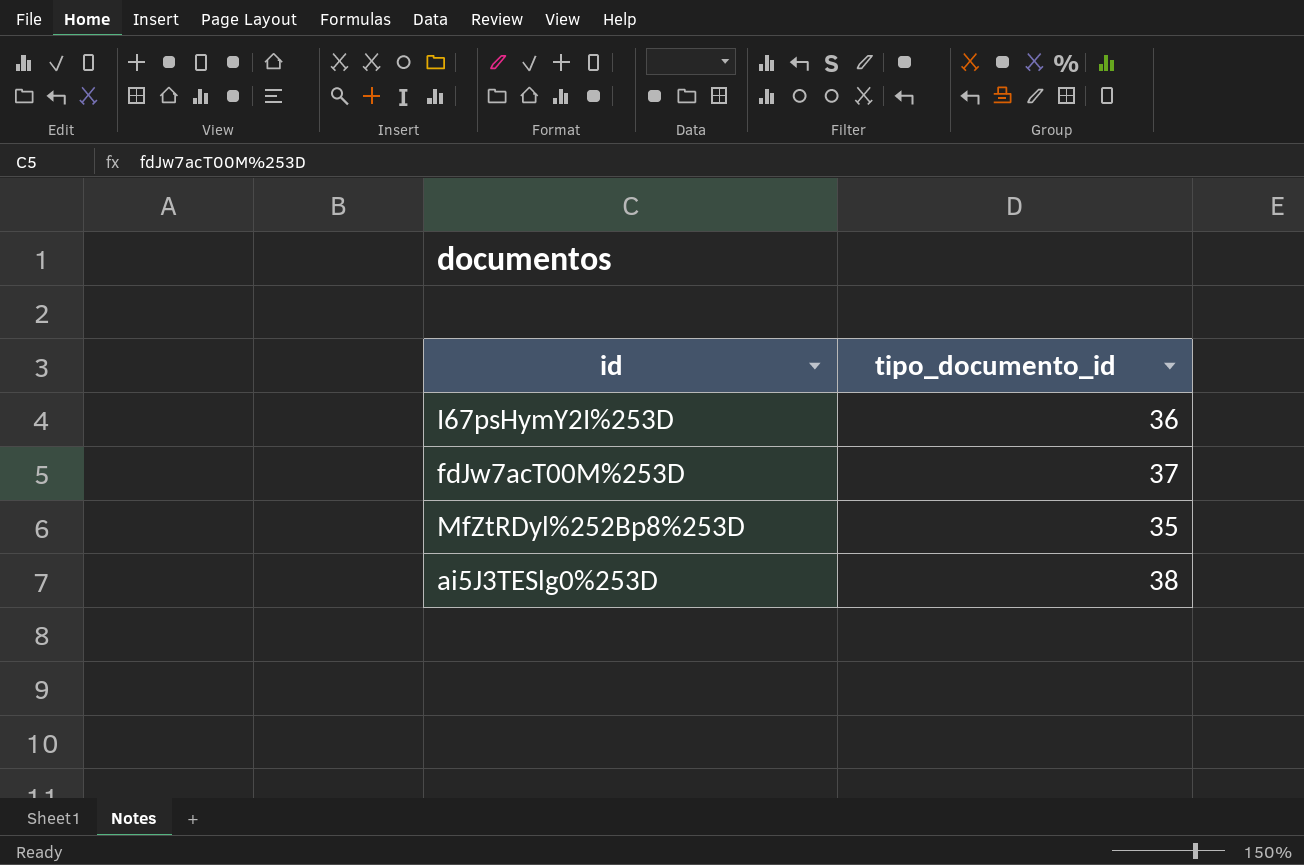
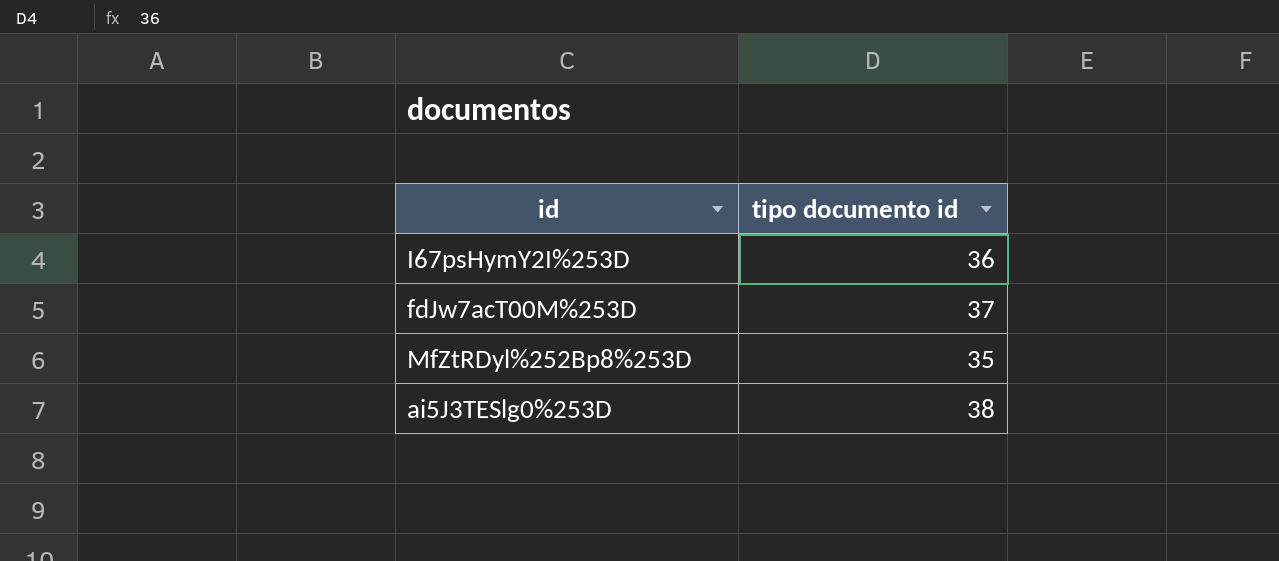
column name: tipo_documento_id -> tipo documento id

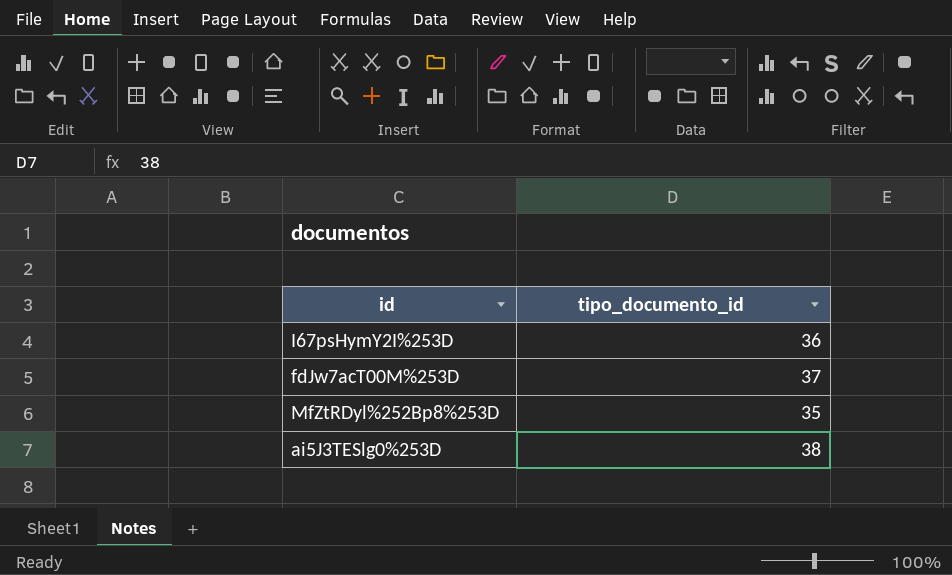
column name: tipo documento id -> tipo_documento_id

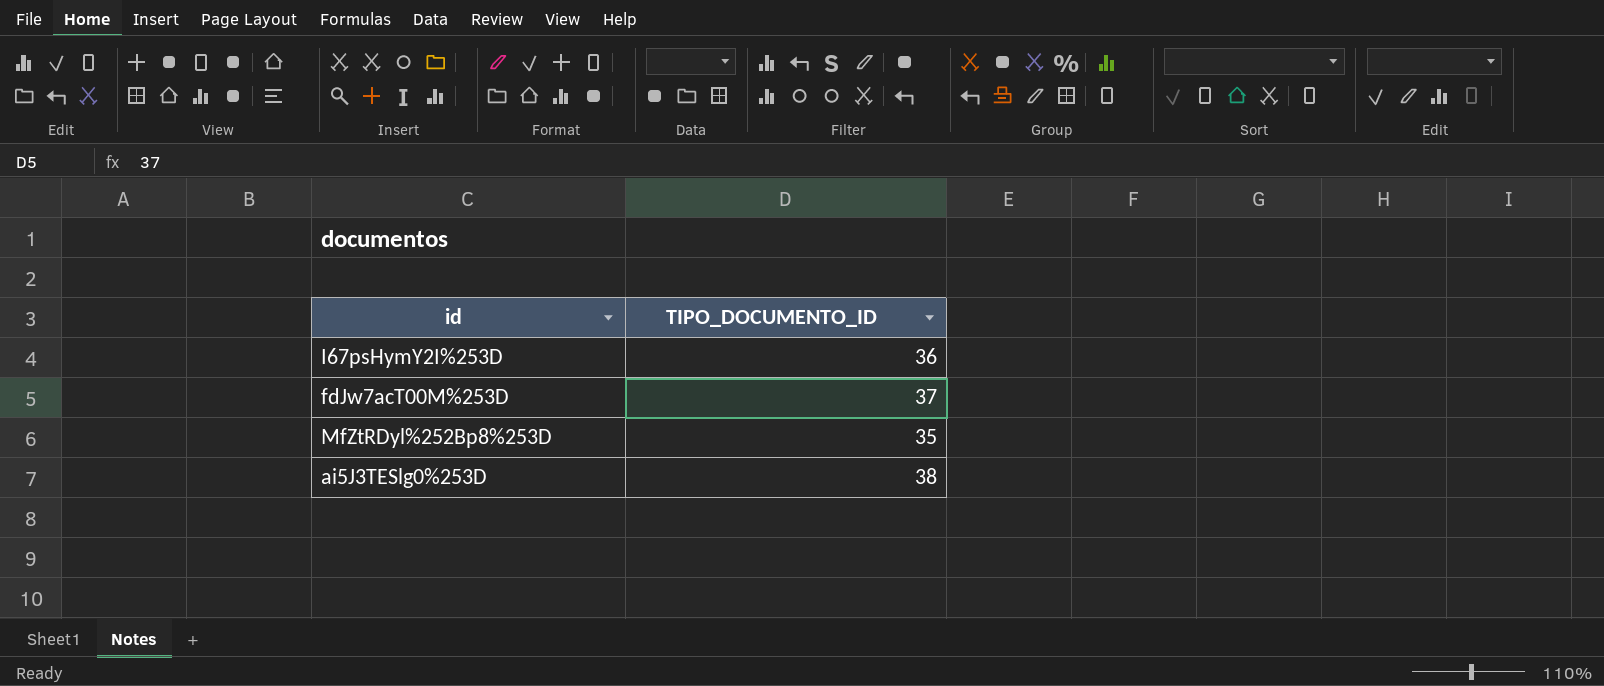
column name: tipo_documento_id -> TIPO_DOCUMENTO_ID

